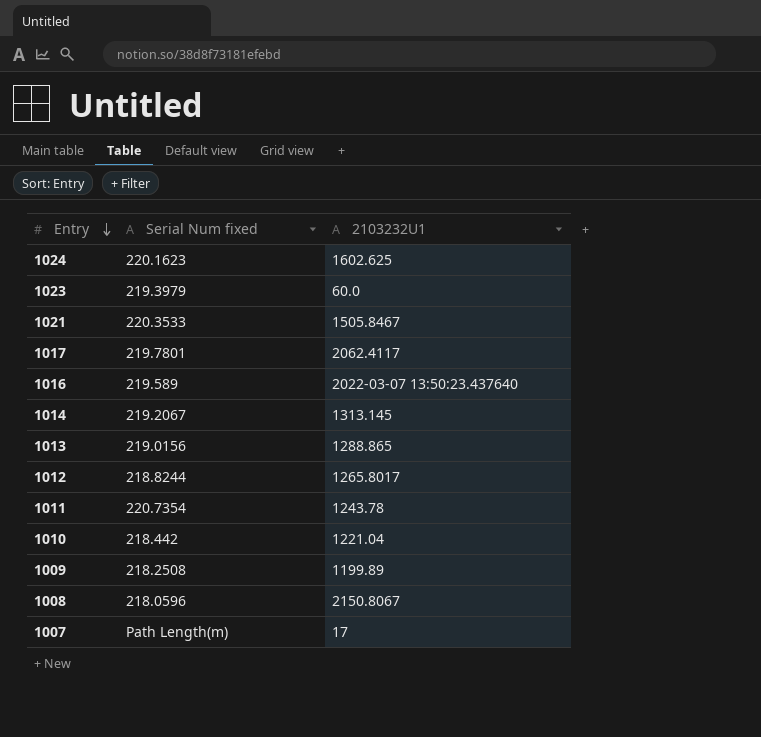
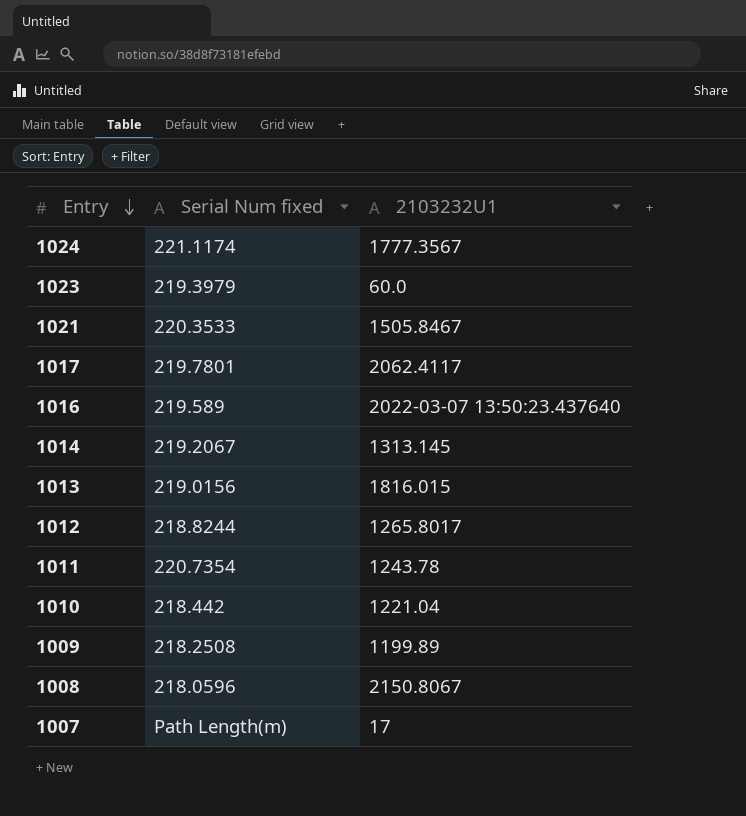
1024 | Serial Num fixed: 220.1623 -> 221.1174
1024 | 2103232U1: 1602.625 -> 1777.3567
1013 | 2103232U1: 1288.865 -> 1816.015

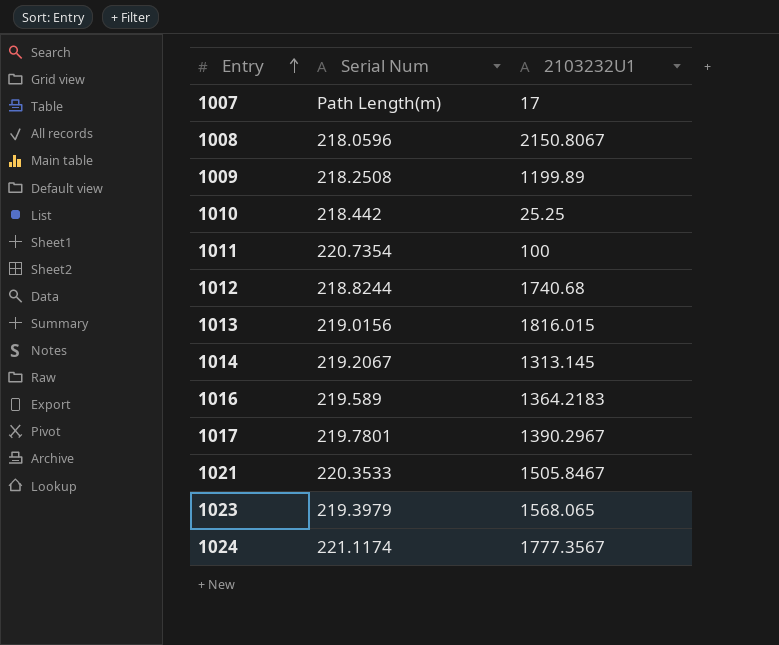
row order: Entry descending -> Entry ascending
column name: Serial Num fixed -> Serial Num
1010 | 2103232U1: 1221.04 -> 25.25
1011 | 2103232U1: 1243.78 -> 100
1012 | 2103232U1: 1265.8017 -> 1740.68
1016 | 2103232U1: 2022-03-07 13:50:23.437640 -> 1364.2183
1017 | 2103232U1: 2062.4117 -> 1390.2967
1023 | 2103232U1: 60.0 -> 1568.065

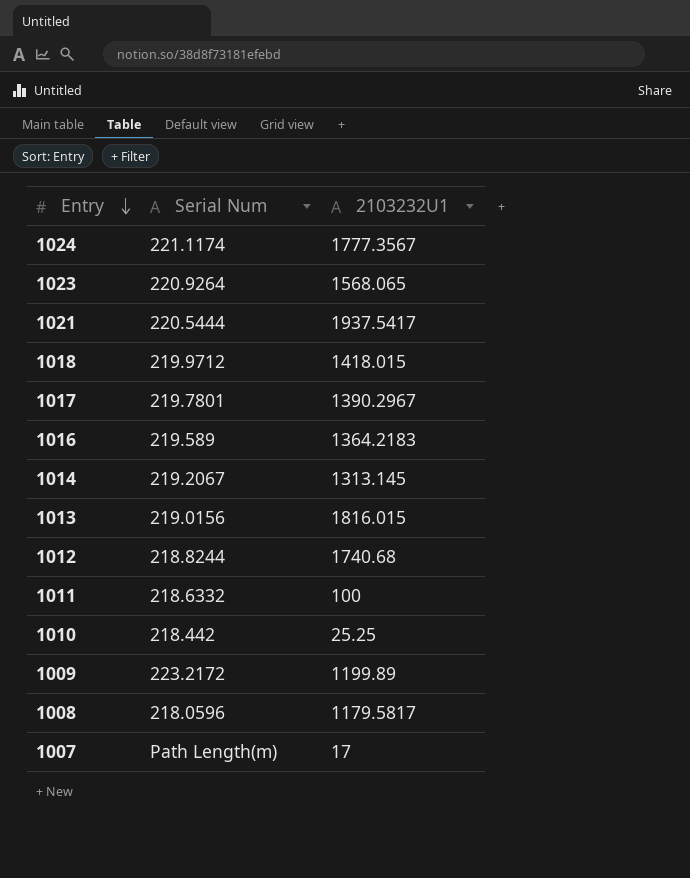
row order: Entry ascending -> Entry descending
1023 | Serial Num: 219.3979 -> 220.9264
1021 | Serial Num: 220.3533 -> 220.5444
1021 | 2103232U1: 1505.8467 -> 1937.5417
row 1018: none -> 219.9712 | 1418.015
1011 | Serial Num: 220.7354 -> 218.6332
1009 | Serial Num: 218.2508 -> 223.2172
1008 | 2103232U1: 2150.8067 -> 1179.5817

